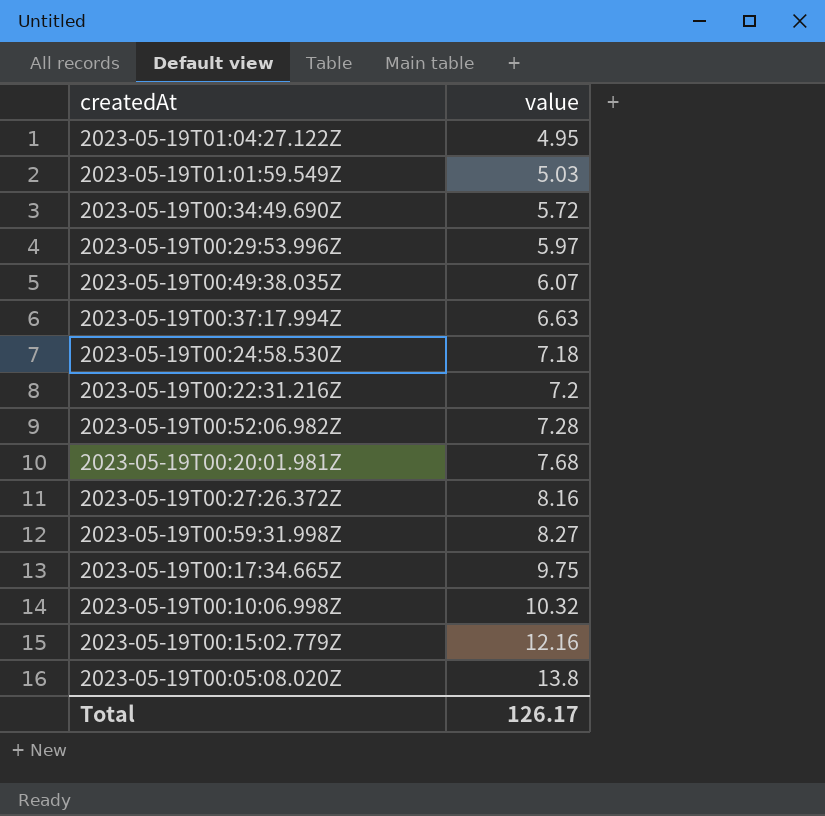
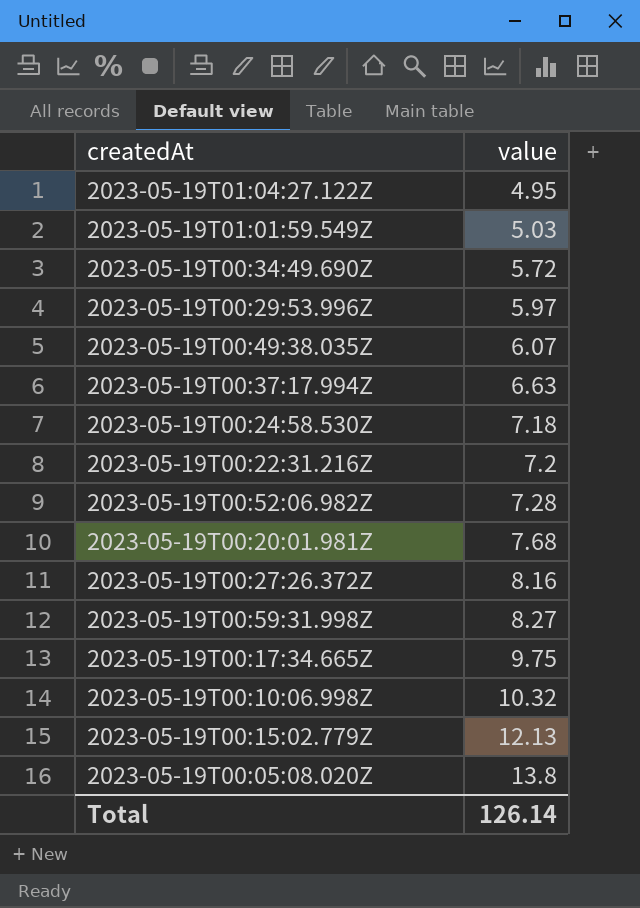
2023-05-19T00:15:02.779Z | value: 12.16 -> 12.13
Total | value: 126.17 -> 126.14

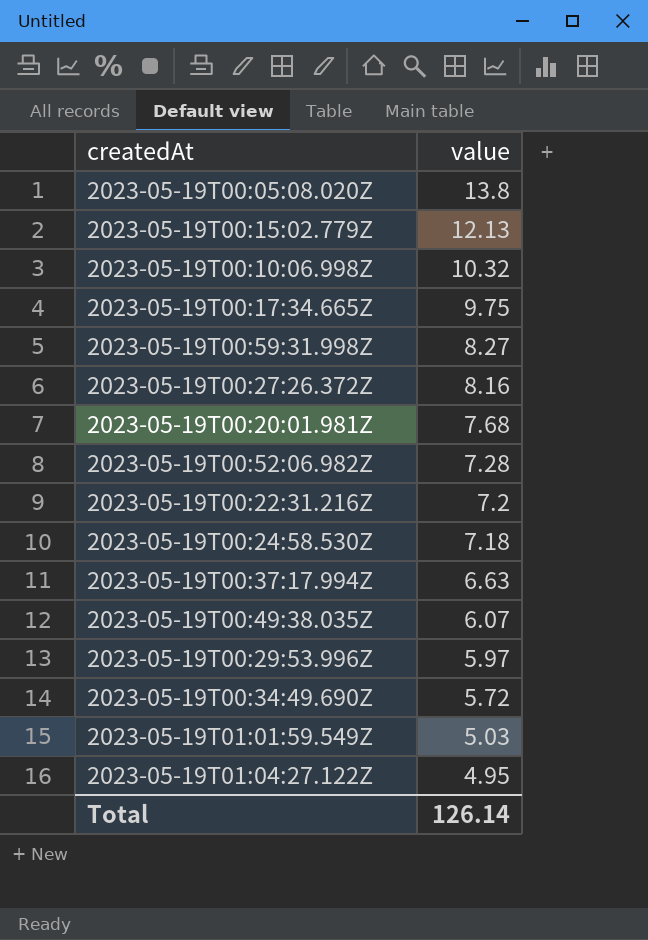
row order: value ascending -> value descending

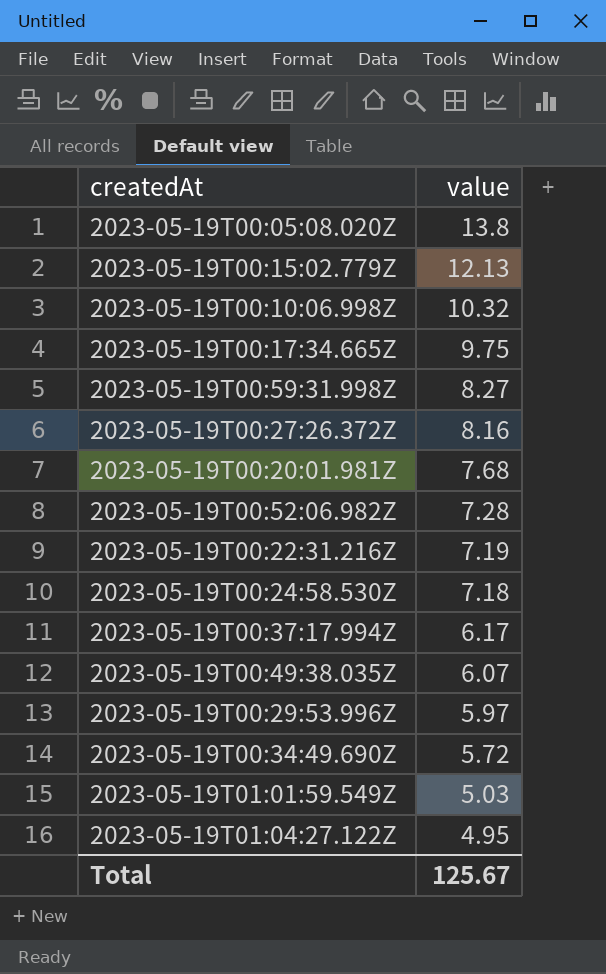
2023-05-19T00:22:31.216Z | value: 7.2 -> 7.19
2023-05-19T00:37:17.994Z | value: 6.63 -> 6.17
Total | value: 126.14 -> 125.67

